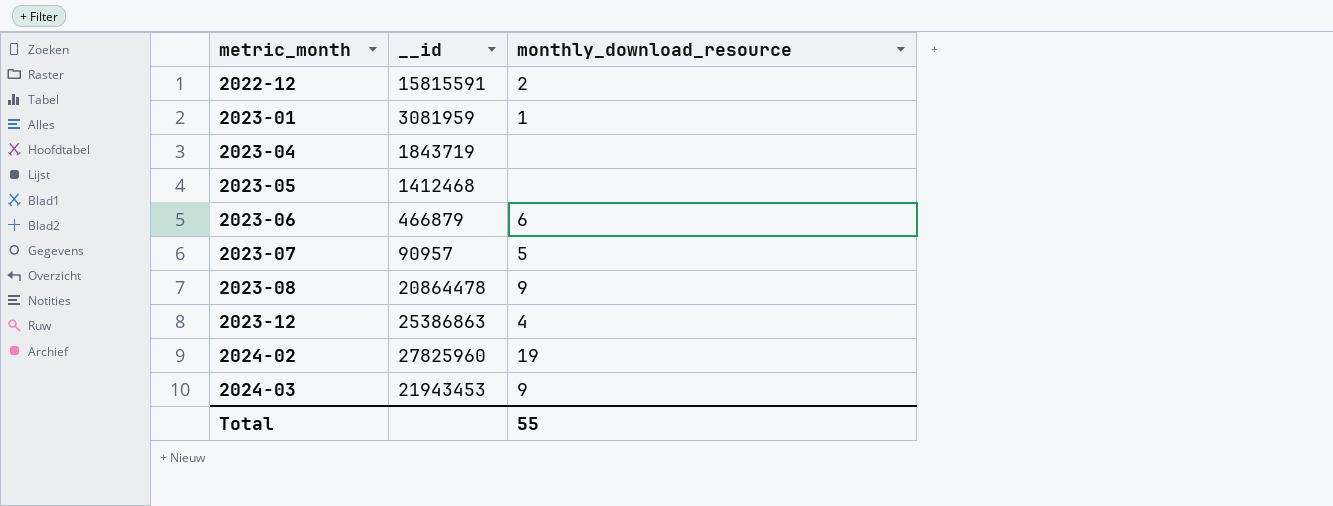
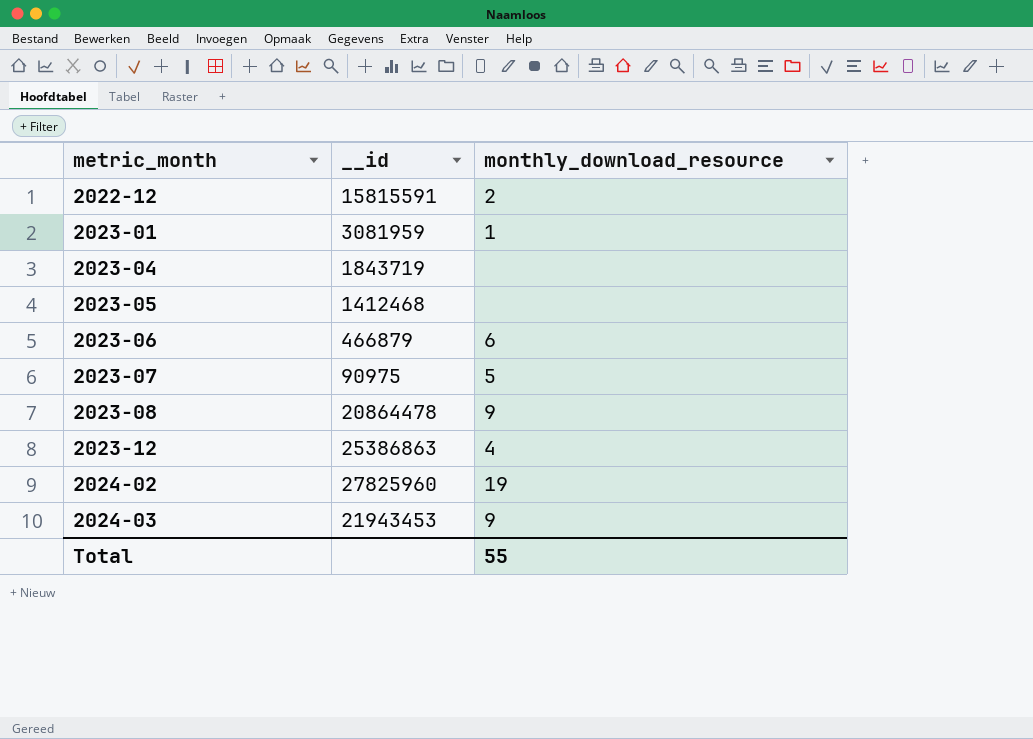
2023-07 | __id: 90957 -> 90975

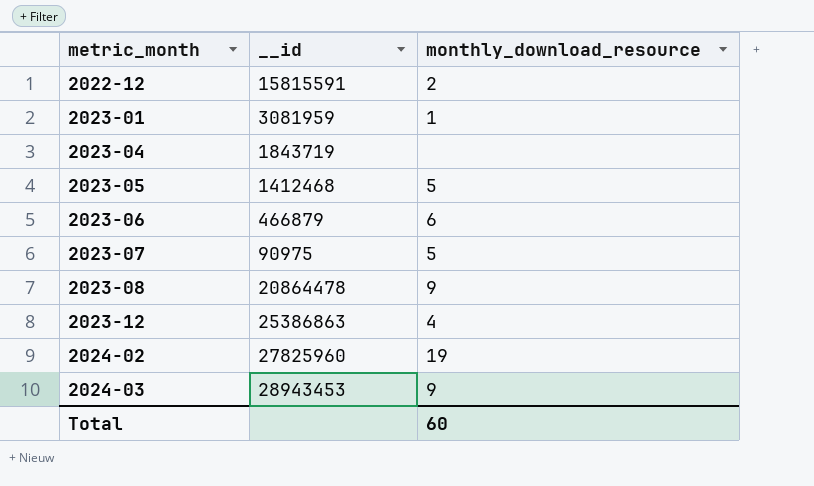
2023-05 | monthly_download_resource: none -> 5
2024-03 | __id: 21943453 -> 28943453
Total | monthly_download_resource: 55 -> 60

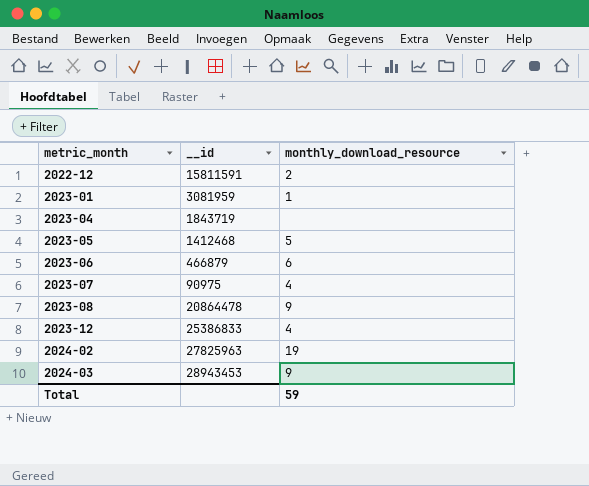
2022-12 | __id: 15815591 -> 15811591
2023-07 | monthly_download_resource: 5 -> 4
2023-12 | __id: 25386863 -> 25386833
2024-02 | __id: 27825960 -> 27825963
Total | monthly_download_resource: 60 -> 59

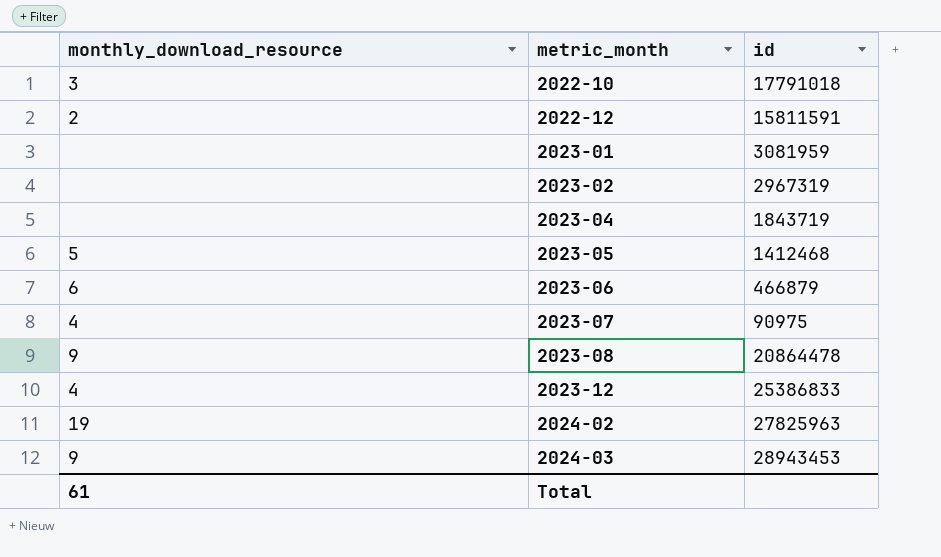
column monthly_download_resource | position: 3 -> 1
column name: __id -> id
row 2022-10: none -> 3 | 17791018
2023-01 | monthly_download_resource: 1 -> none
row 2023-02: none -> none | 2967319
Total | monthly_download_resource: 59 -> 61

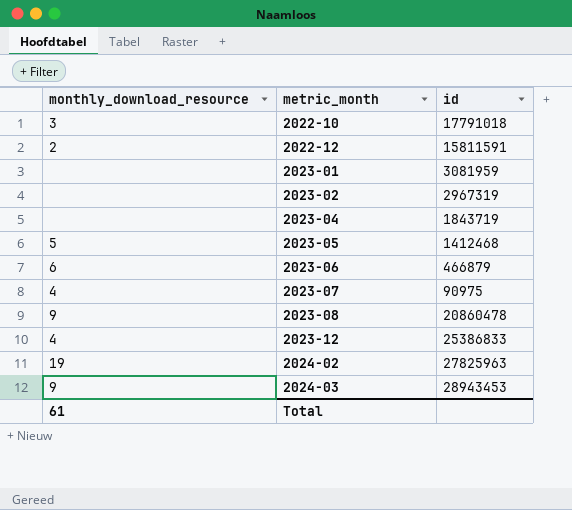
2023-08 | id: 20864478 -> 20860478

